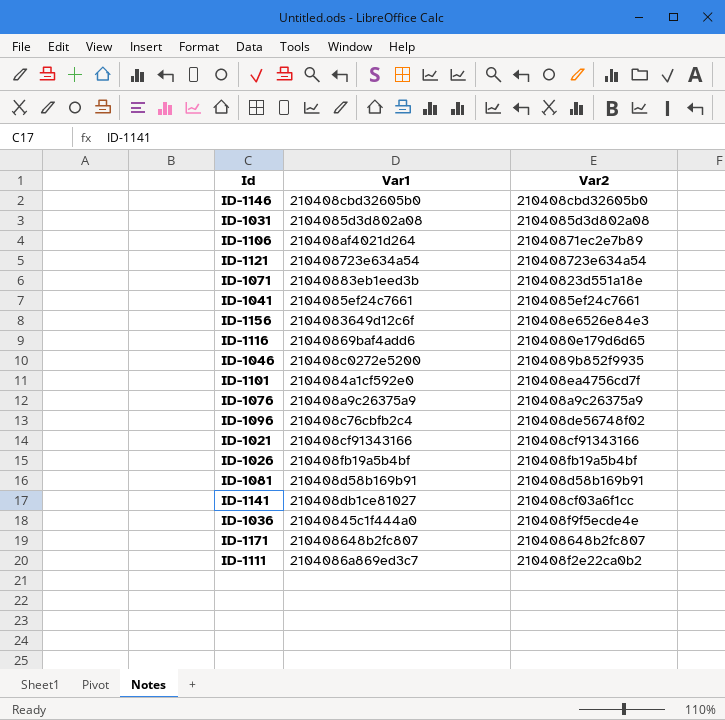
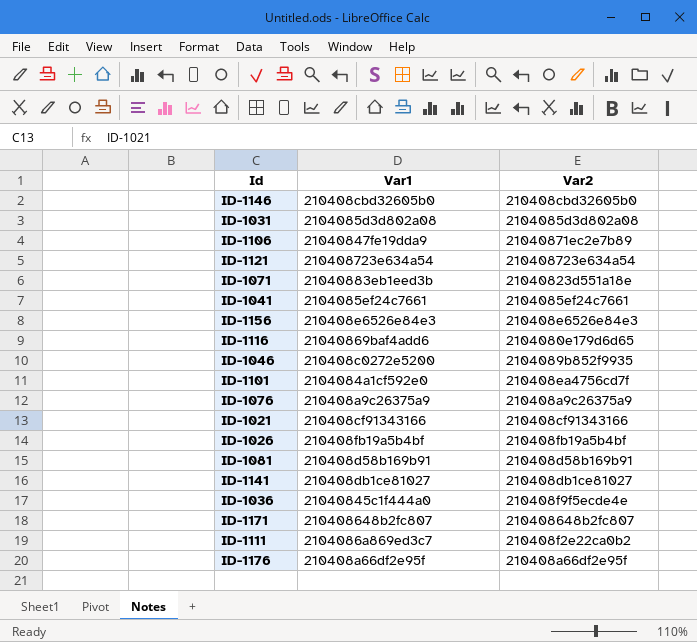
row ID-1096: 210408c76cbfb2c4 | 210408de56748f02 -> none
ID-1106 | Var1: 210408af4021d264 -> 21040847fe19dda9
ID-1156 | Var1: 2104083649d12c6f -> 210408e6526e84e3
ID-1141 | Var2: 210408cf03a6f1cc -> 210408db1ce81027
row ID-1176: none -> 210408a66df2e95f | 210408a66df2e95f

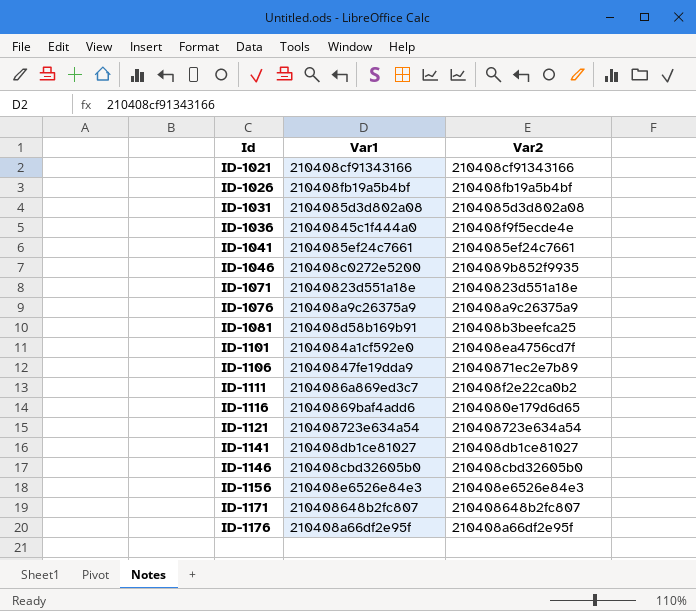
row order: none -> Id ascending
ID-1071 | Var1: 21040883eb1eed3b -> 21040823d551a18e
ID-1081 | Var2: 210408d58b169b91 -> 210408b3beefca25

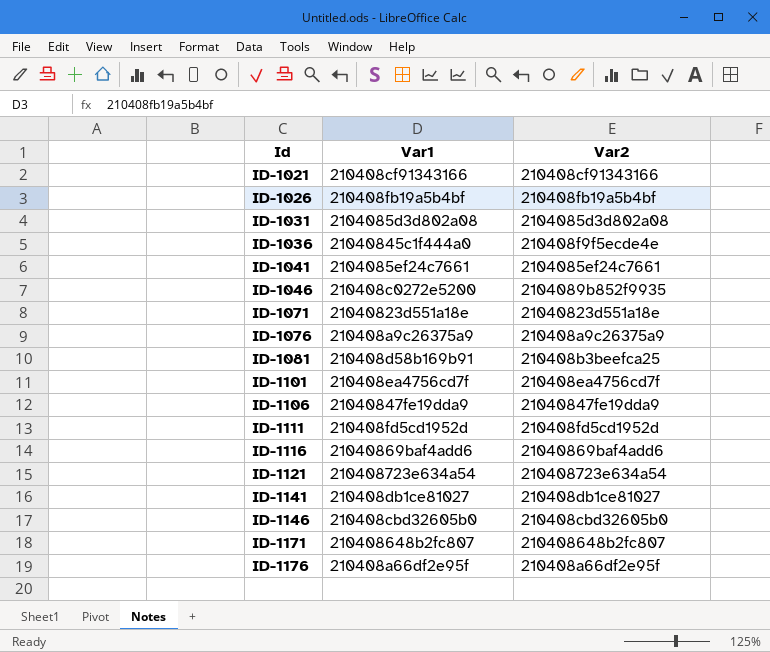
row ID-1156: 210408e6526e84e3 | 210408e6526e84e3 -> none
ID-1101 | Var1: 2104084a1cf592e0 -> 210408ea4756cd7f
ID-1106 | Var2: 21040871ec2e7b89 -> 21040847fe19dda9
ID-1111 | Var1: 2104086a869ed3c7 -> 210408fd5cd1952d
ID-1111 | Var2: 210408f2e22ca0b2 -> 210408fd5cd1952d
ID-1116 | Var2: 2104080e179d6d65 -> 21040869baf4add6

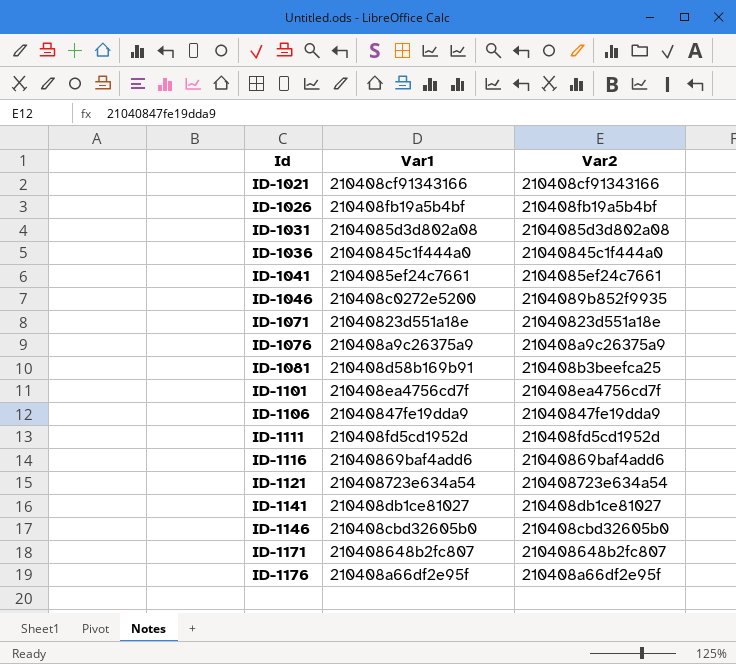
ID-1036 | Var2: 210408f9f5ecde4e -> 21040845c1f444a0

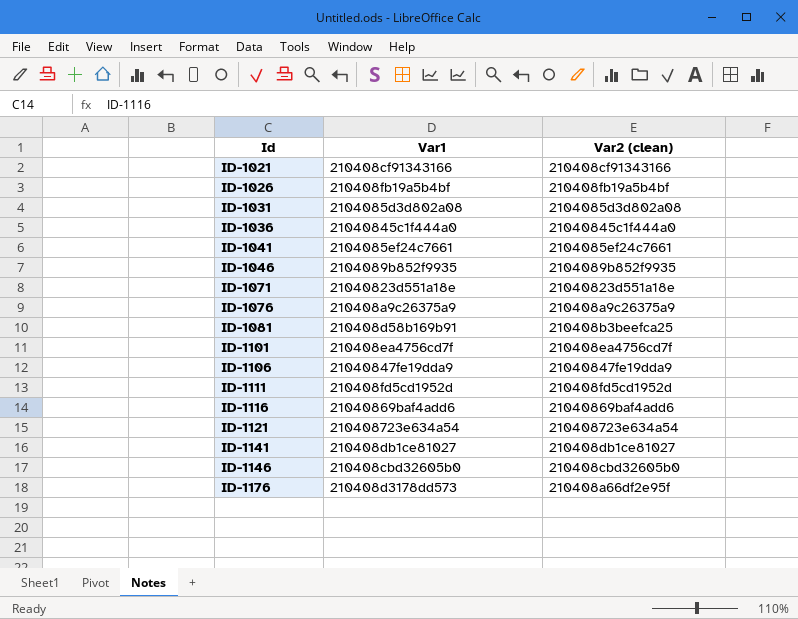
column name: Var2 -> Var2 (clean)
row ID-1171: 210408648b2fc807 | 210408648b2fc807 -> none
ID-1046 | Var1: 210408c0272e5200 -> 2104089b852f9935
ID-1176 | Var1: 210408a66df2e95f -> 210408d3178dd573

